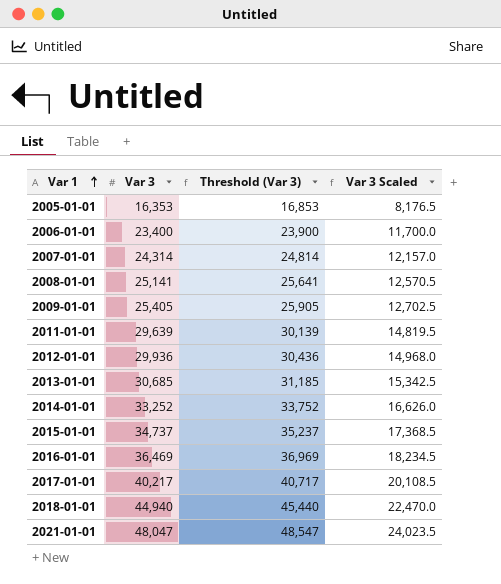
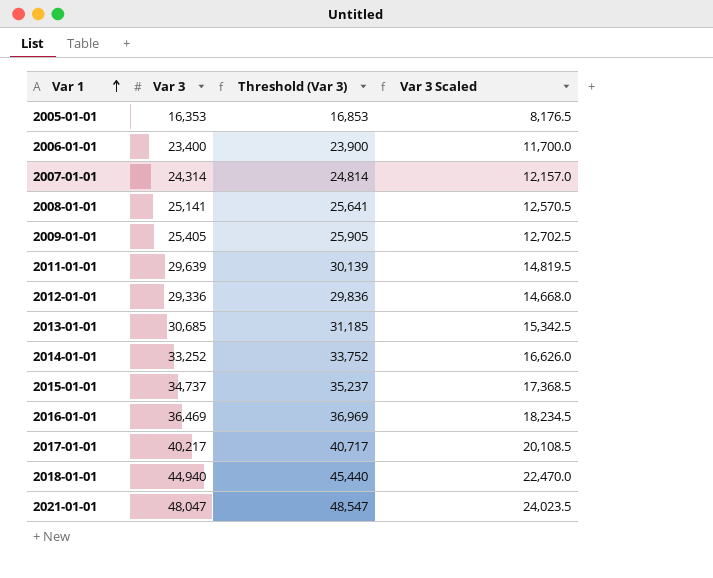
2012-01-01 | Var 3: 29,936 -> 29,336
2012-01-01 | Threshold (Var 3): 30,436 -> 29,836
2012-01-01 | Var 3 Scaled: 14,968.0 -> 14,668.0

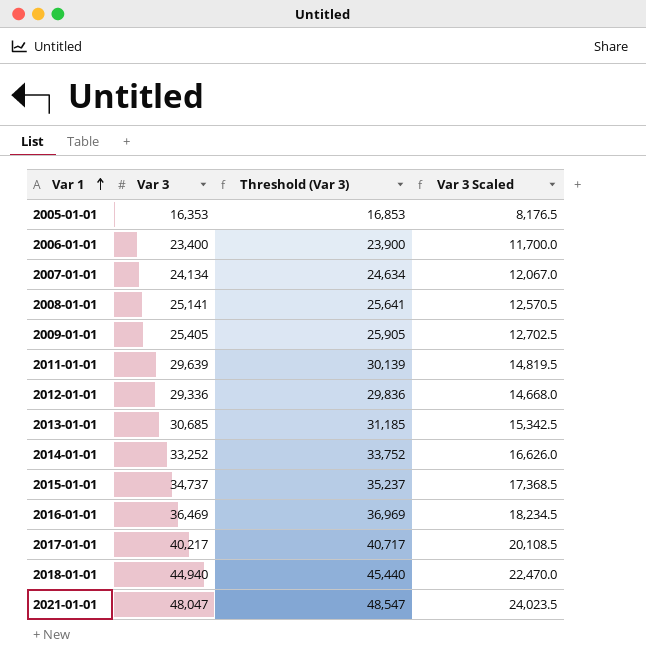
2007-01-01 | Var 3: 24,314 -> 24,134
2007-01-01 | Threshold (Var 3): 24,814 -> 24,634
2007-01-01 | Var 3 Scaled: 12,157.0 -> 12,067.0

